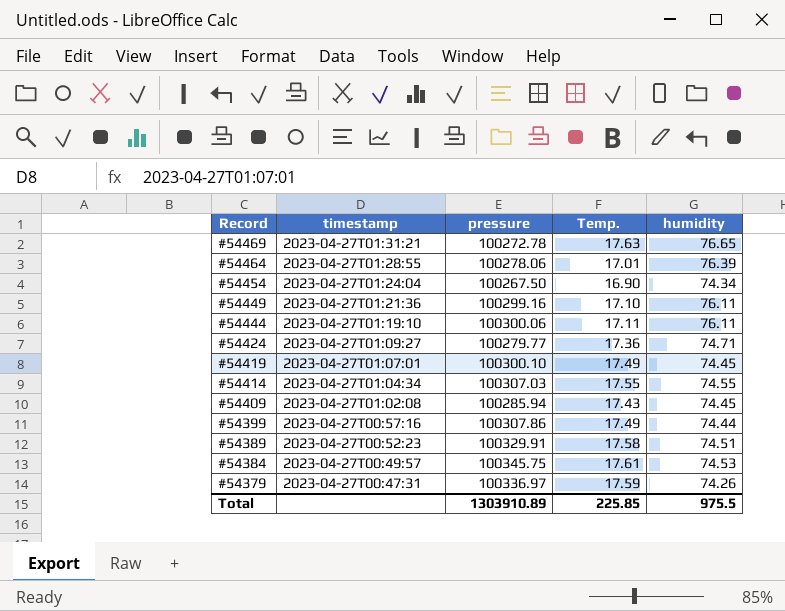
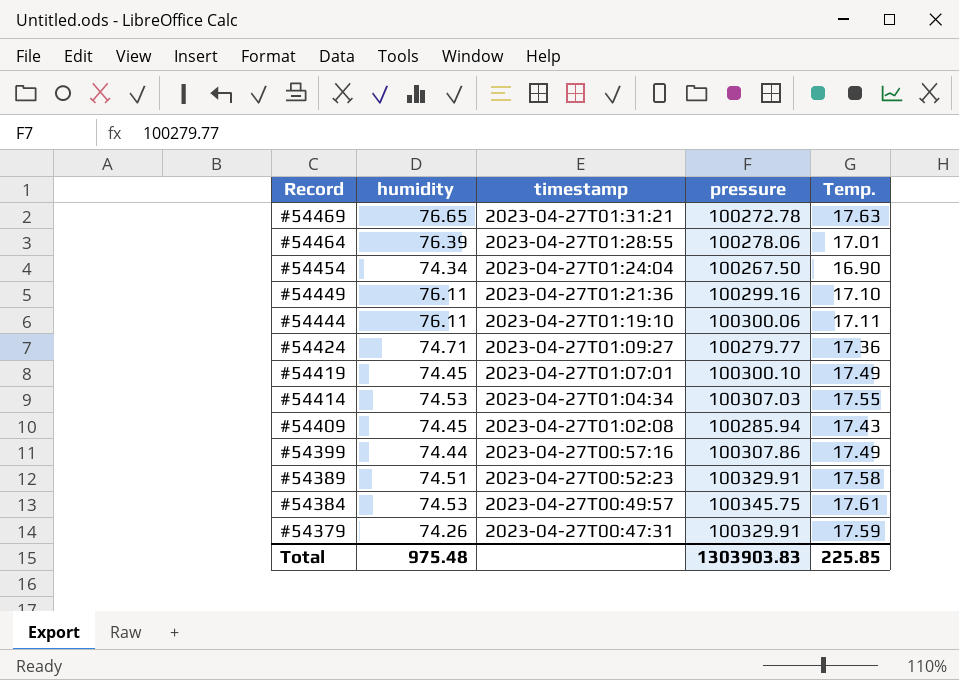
column humidity | position: 5 -> 2
#54414 | humidity: 74.55 -> 74.53
#54379 | pressure: 100336.97 -> 100329.91
Total | humidity: 975.5 -> 975.48
Total | pressure: 1303910.89 -> 1303903.83

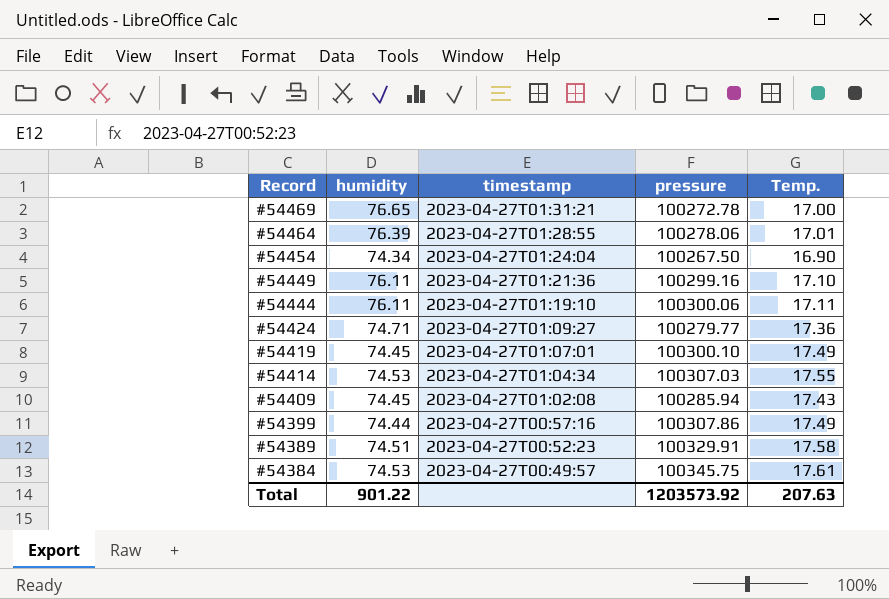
row #54379: 74.26 | 2023-04-27T00:47:31 | 100329.91 | 17.59 -> none
#54469 | Temp.: 17.63 -> 17.00
Total | humidity: 975.48 -> 901.22
Total | pressure: 1303903.83 -> 1203573.92
Total | Temp.: 225.85 -> 207.63

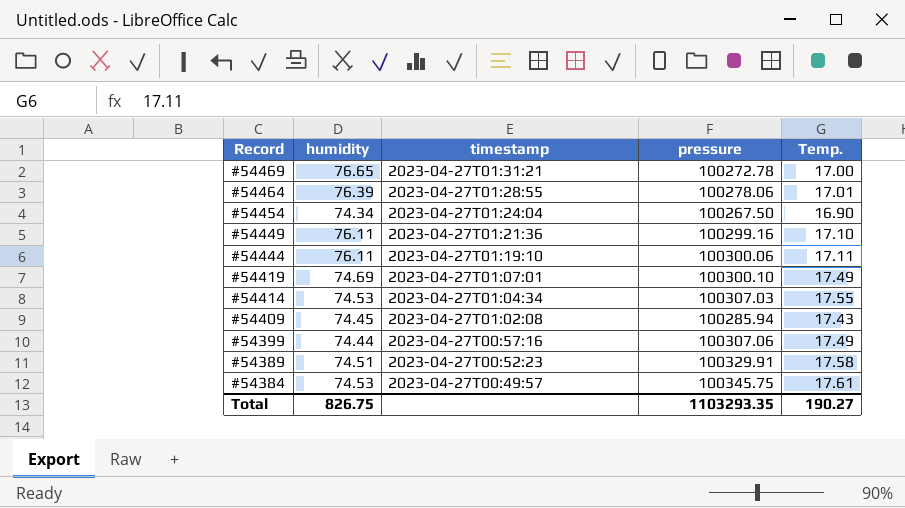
row #54424: 74.71 | 2023-04-27T01:09:27 | 100279.77 | 17.36 -> none
#54419 | humidity: 74.45 -> 74.69
#54399 | pressure: 100307.86 -> 100307.06
Total | humidity: 901.22 -> 826.75
Total | pressure: 1203573.92 -> 1103293.35
Total | Temp.: 207.63 -> 190.27

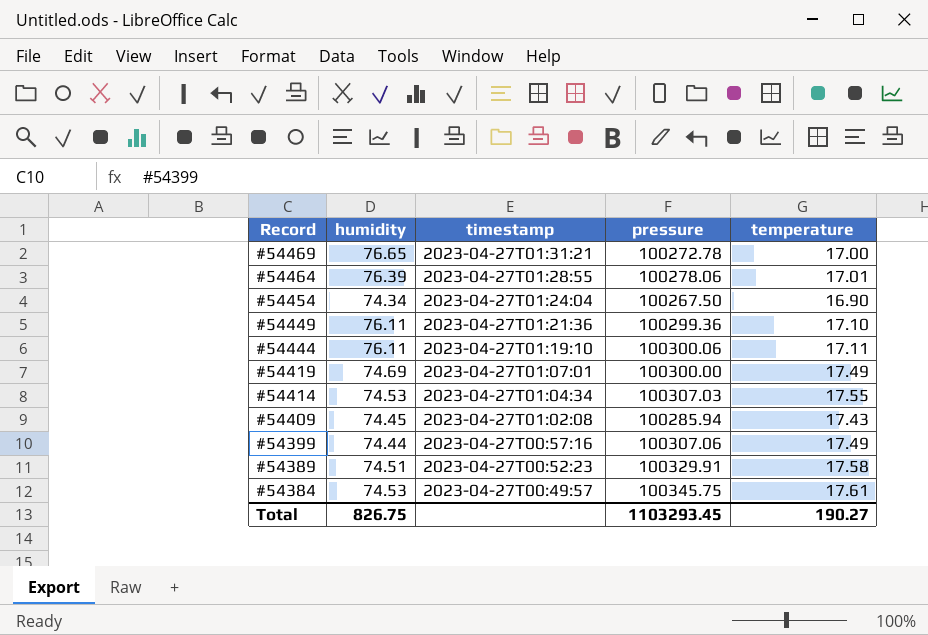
column name: Temp. -> temperature
#54449 | pressure: 100299.16 -> 100299.36
#54419 | pressure: 100300.10 -> 100300.00
Total | pressure: 1103293.35 -> 1103293.45

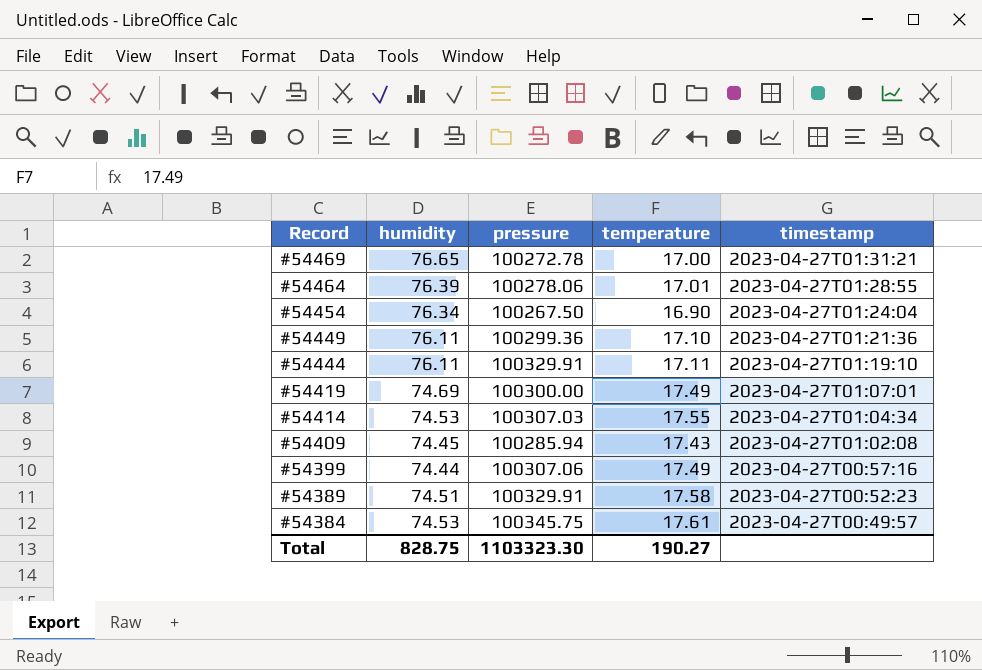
column timestamp | position: 3 -> 5
#54454 | humidity: 74.34 -> 76.34
#54444 | pressure: 100300.06 -> 100329.91
Total | humidity: 826.75 -> 828.75
Total | pressure: 1103293.45 -> 1103323.30

